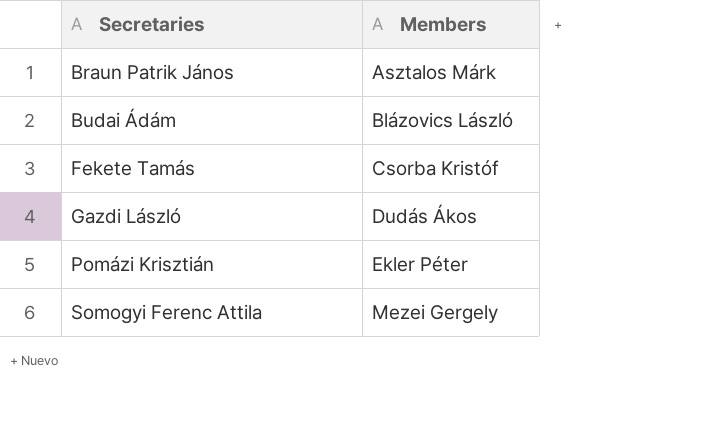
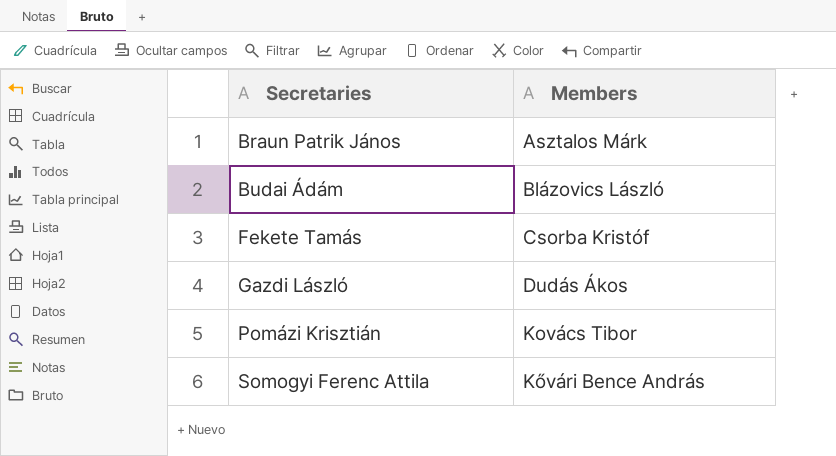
Pomázi Krisztián | Members: Ekler Péter -> Kovács Tibor
Somogyi Ferenc Attila | Members: Mezei Gergely -> Kővári Bence András

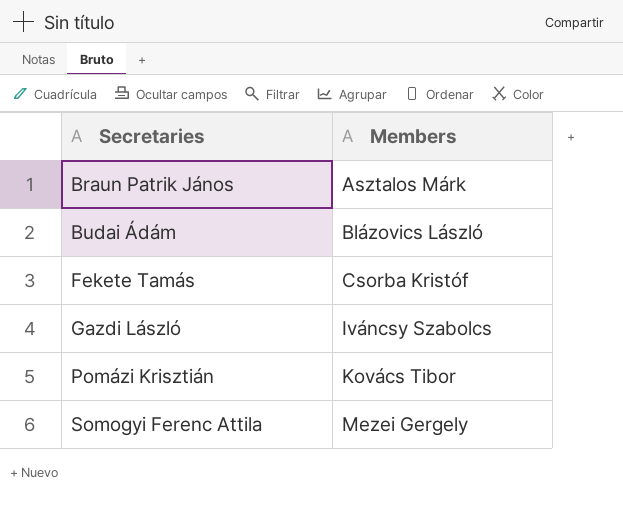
Gazdi László | Members: Dudás Ákos -> Iváncsy Szabolcs
Somogyi Ferenc Attila | Members: Kővári Bence András -> Mezei Gergely

